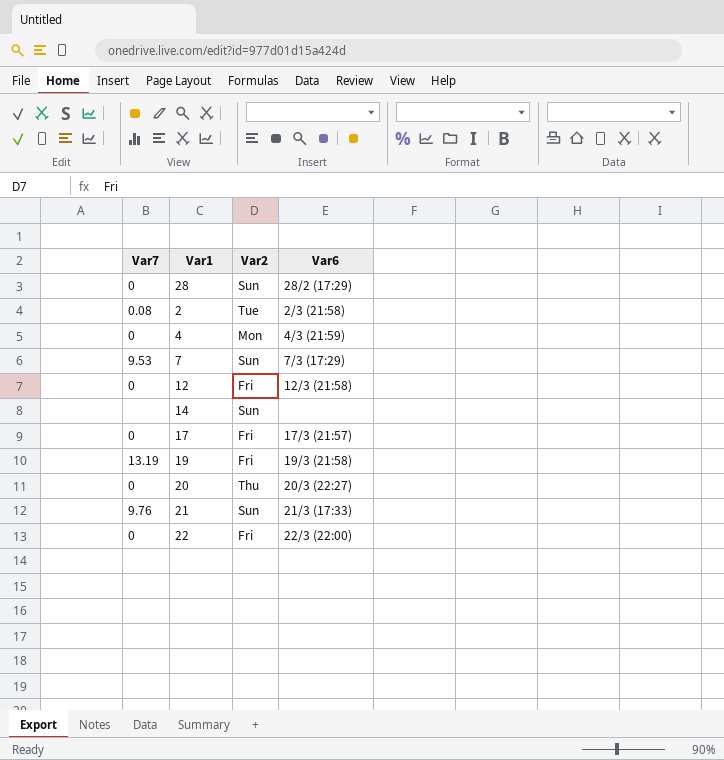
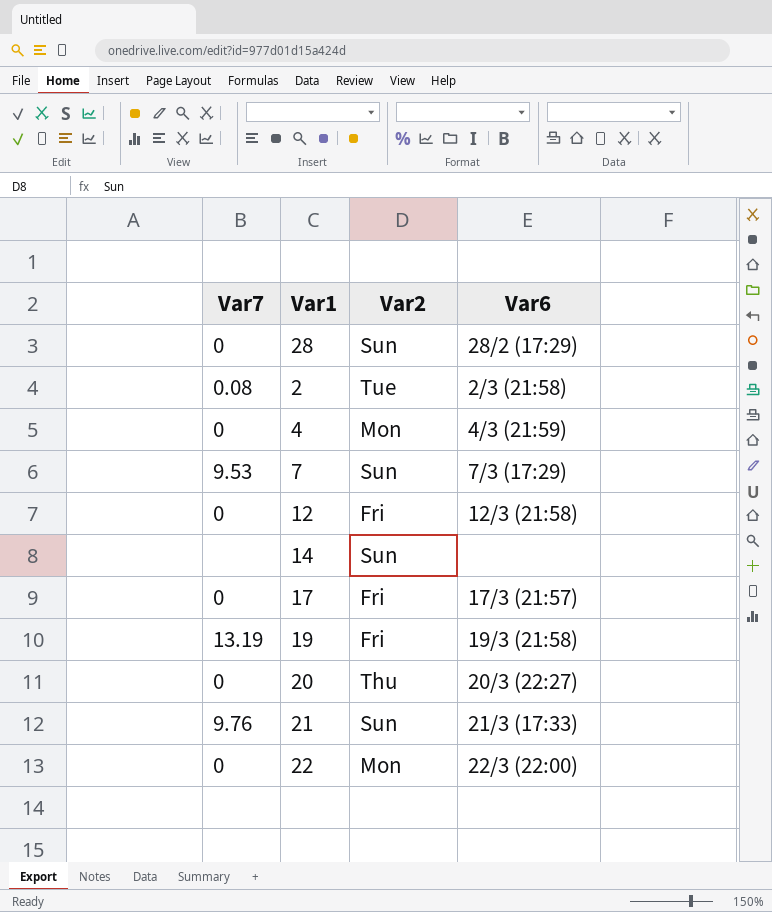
22 | Var2: Fri -> Mon

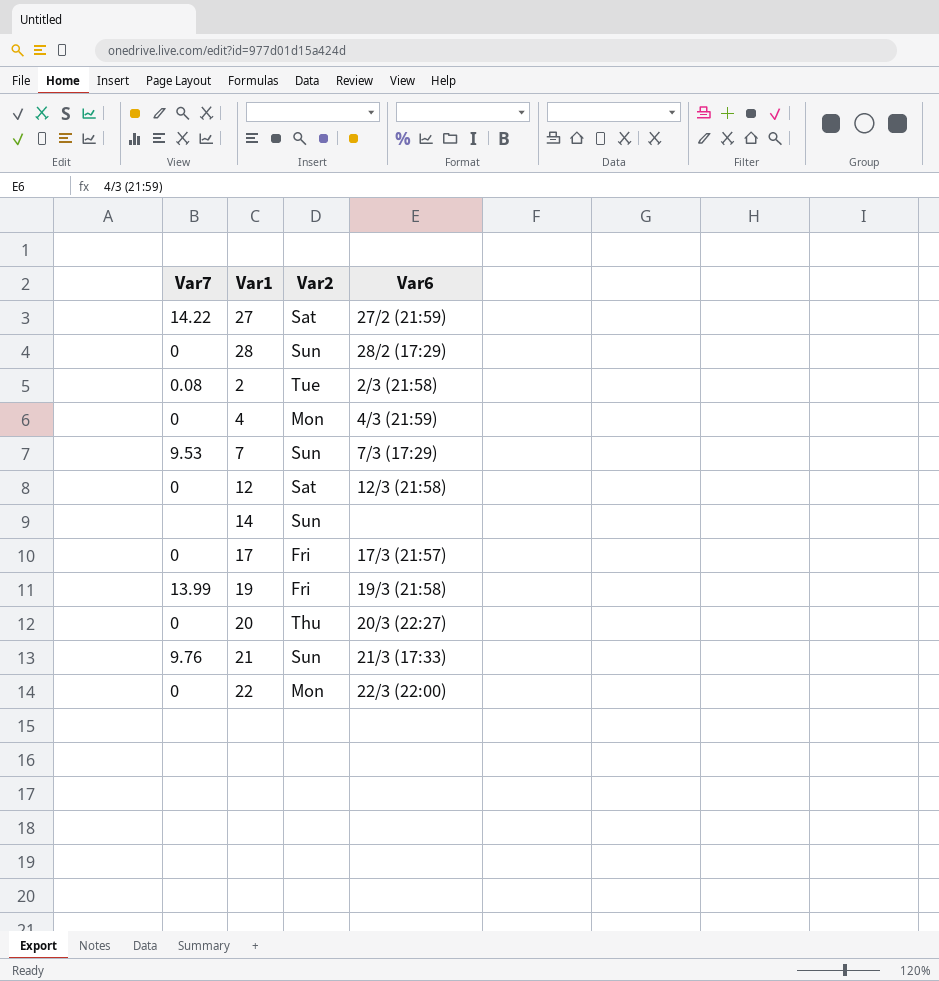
row 27: none -> 14.22 | Sat | 27/2 (21:59)
12 | Var2: Fri -> Sat
19 | Var7: 13.19 -> 13.99

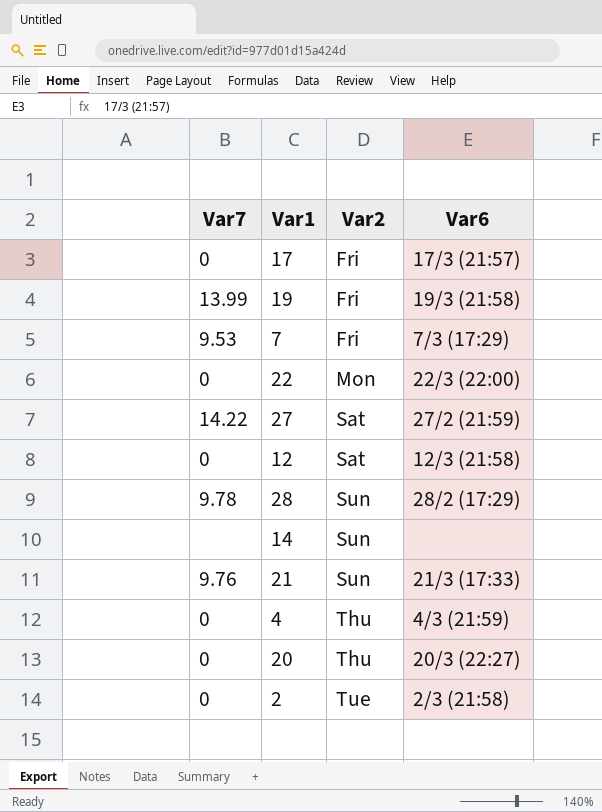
row order: none -> Var2 ascending
7 | Var2: Sun -> Fri
28 | Var7: 0 -> 9.78
4 | Var2: Mon -> Thu
2 | Var7: 0.08 -> 0

